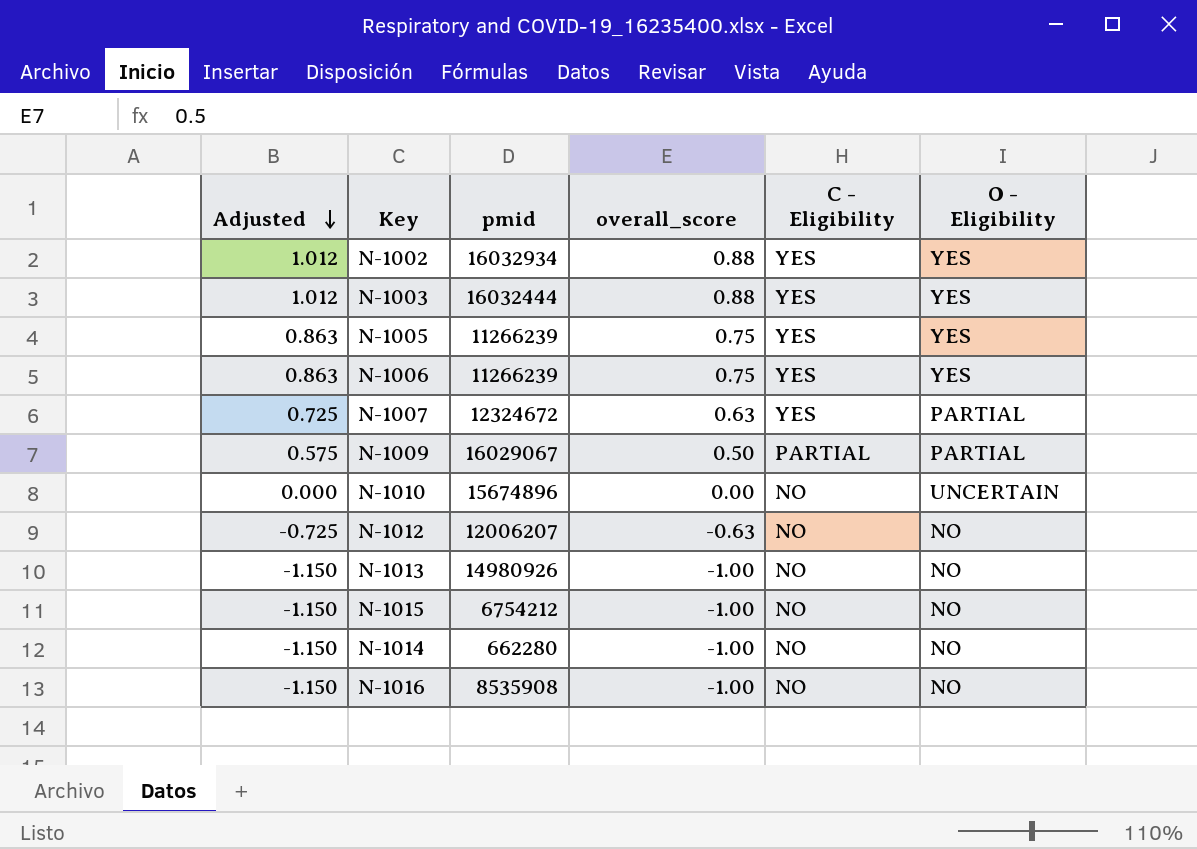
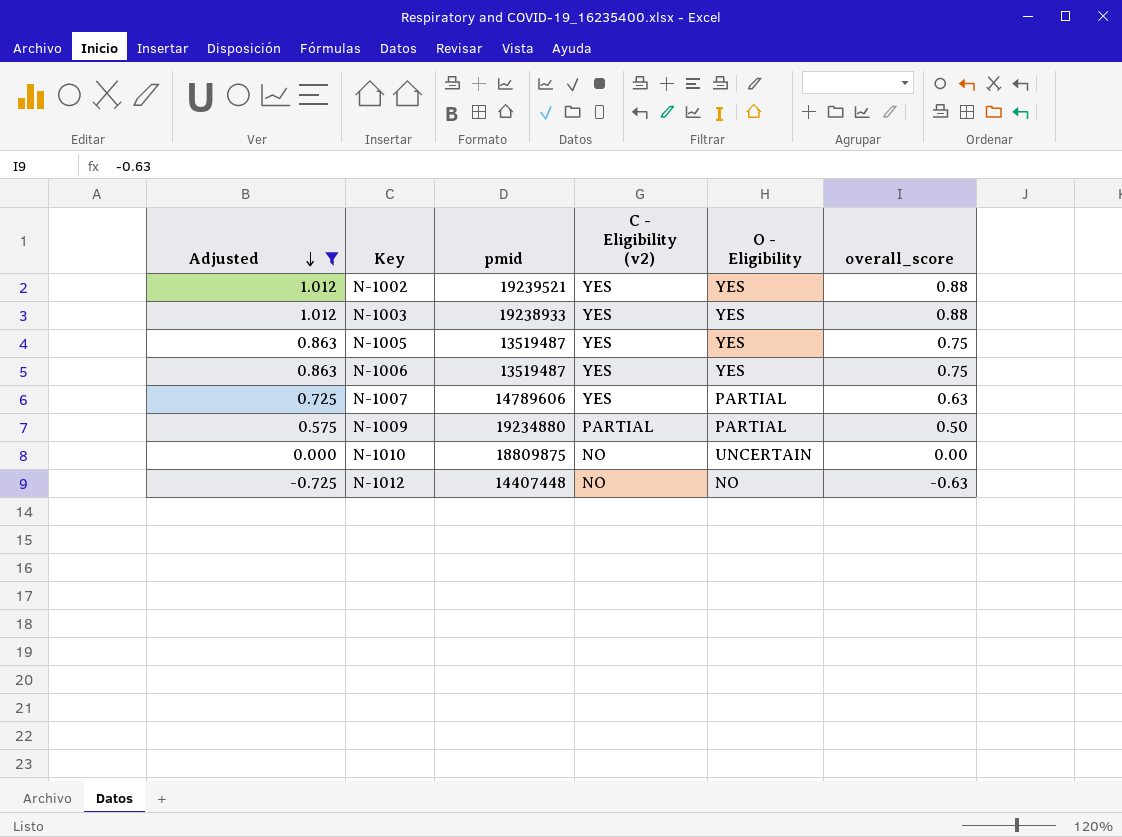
filter: none -> Adjusted != -1.150
column name: C - Eligibility -> C - Eligibility (v2)
column overall_score | position: 4 -> 6
N-1002 | pmid: 16032934 -> 19239521
N-1003 | pmid: 16032444 -> 19238933
N-1005 | pmid: 11266239 -> 13519487
N-1006 | pmid: 11266239 -> 13519487
N-1007 | pmid: 12324672 -> 14789606
N-1009 | pmid: 16029067 -> 19234880
N-1010 | pmid: 15674896 -> 18809875
N-1012 | pmid: 12006207 -> 14407448

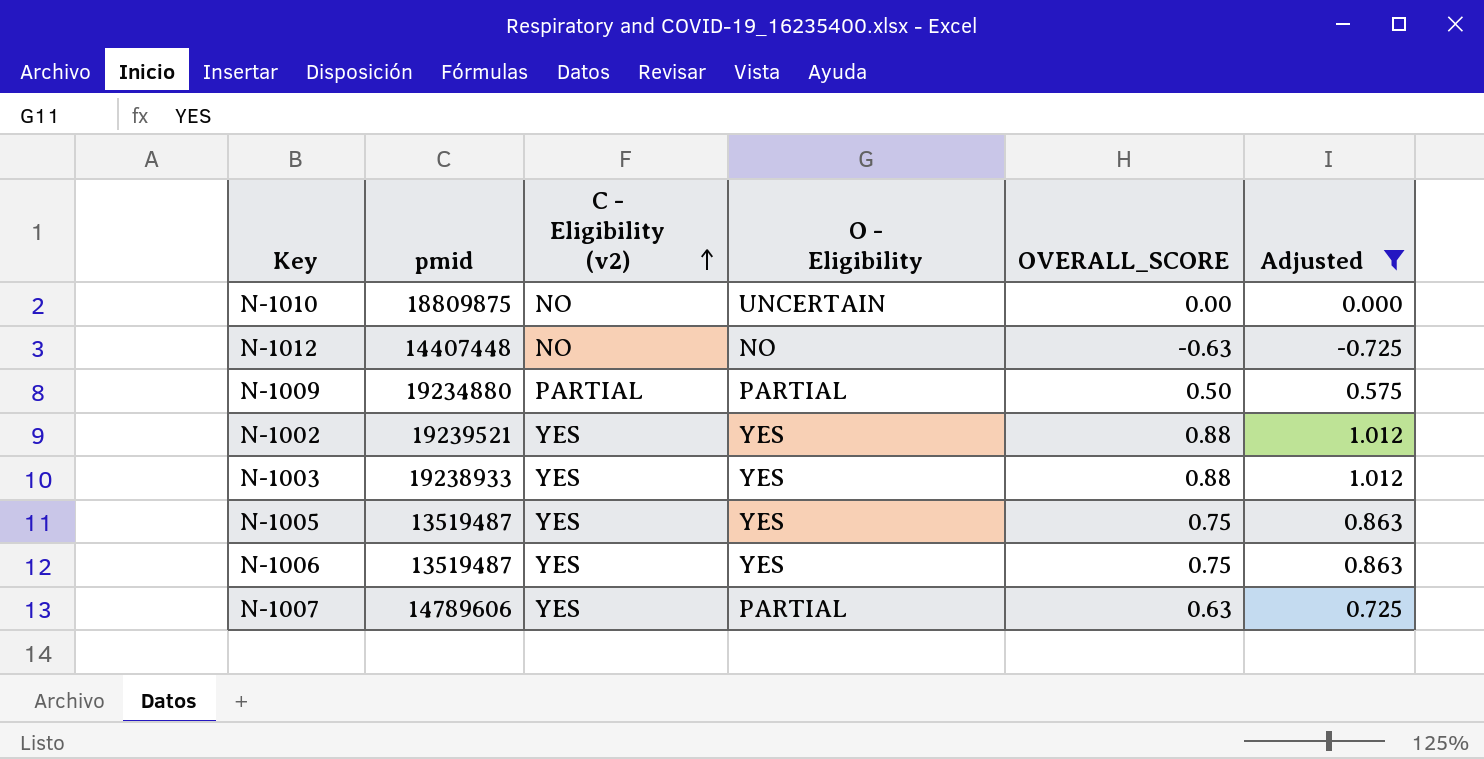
row order: Adjusted descending -> C - Eligibility (v2) ascending
column name: overall_score -> OVERALL_SCORE
column Adjusted | position: 1 -> 6

